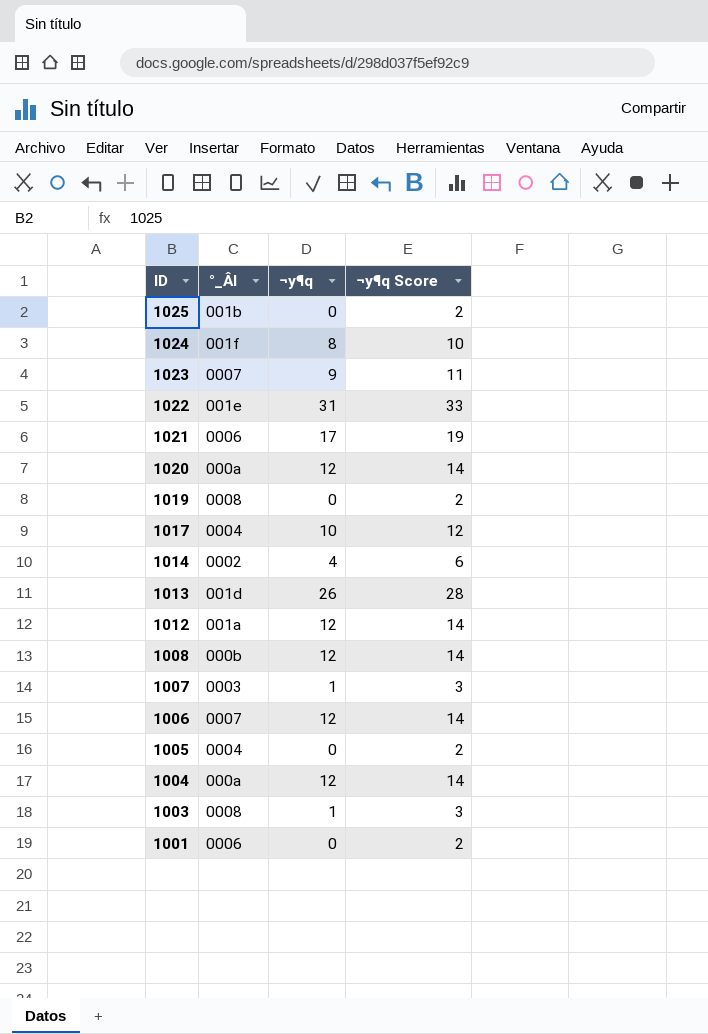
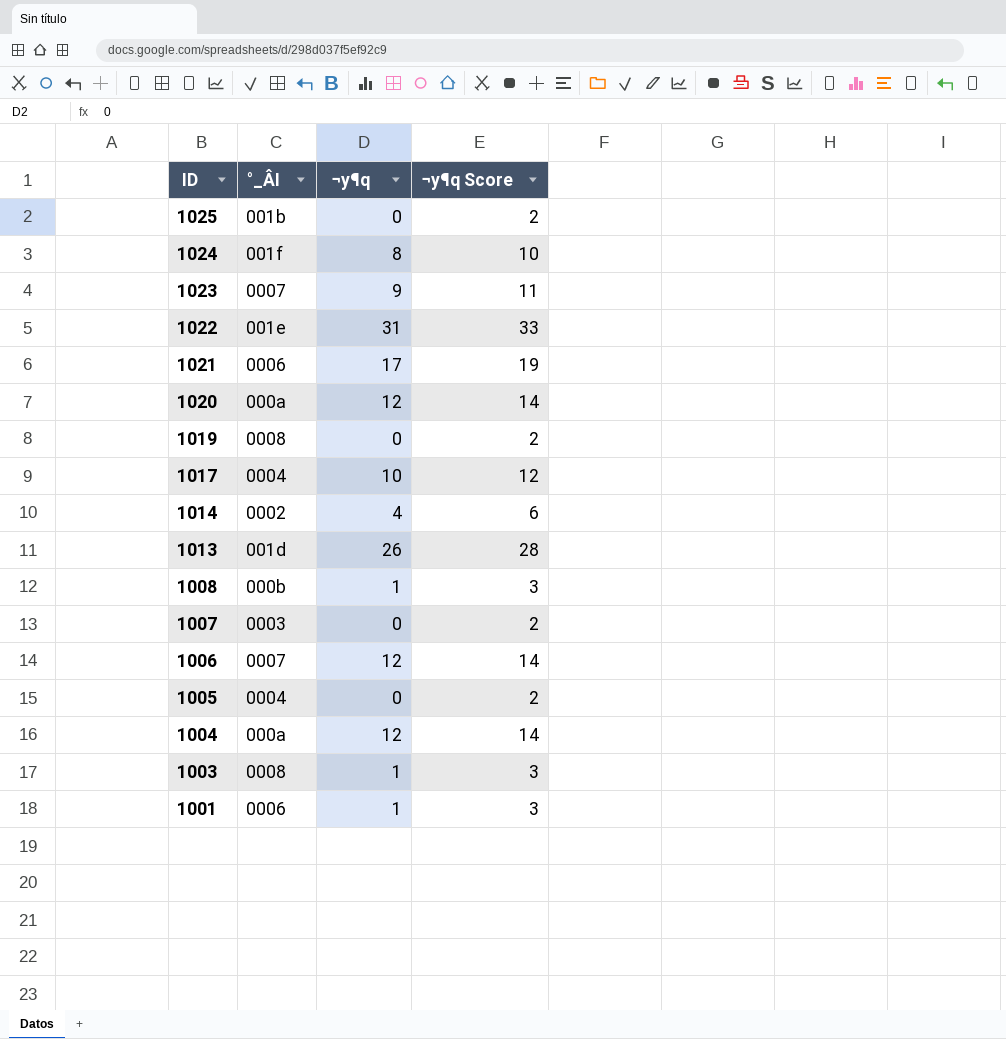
row 1012: 001a | 12 | 14 -> none
1008 | ¬y¶q: 12 -> 1
1008 | ¬y¶q Score: 14 -> 3
1007 | ¬y¶q: 1 -> 0
1007 | ¬y¶q Score: 3 -> 2
1001 | ¬y¶q: 0 -> 1
1001 | ¬y¶q Score: 2 -> 3

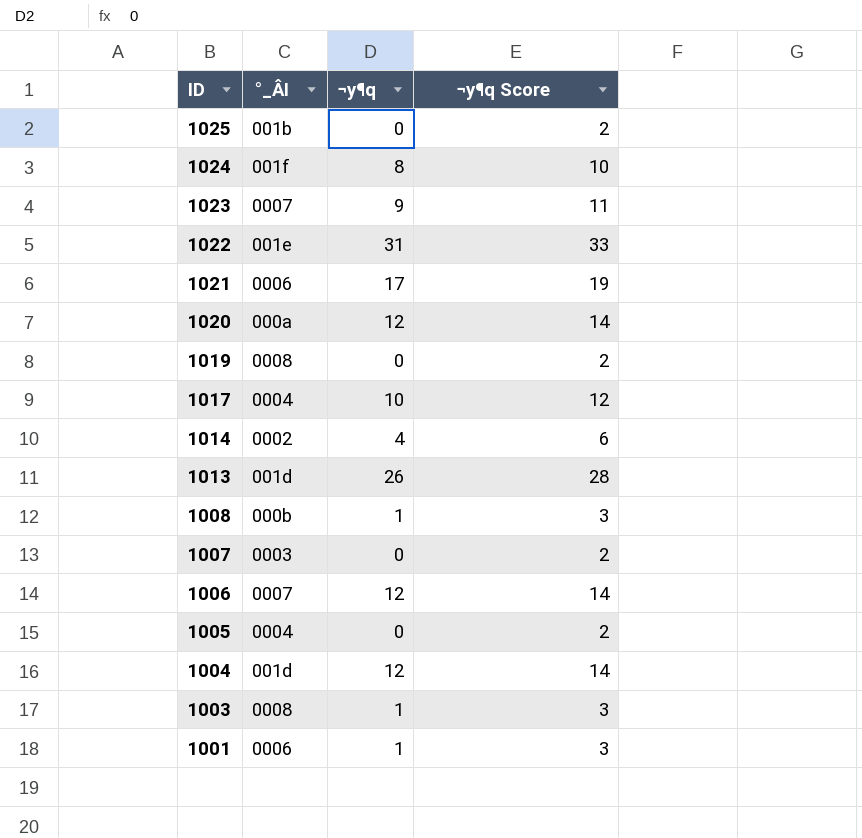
1004 | °_ÂI: 000a -> 001d

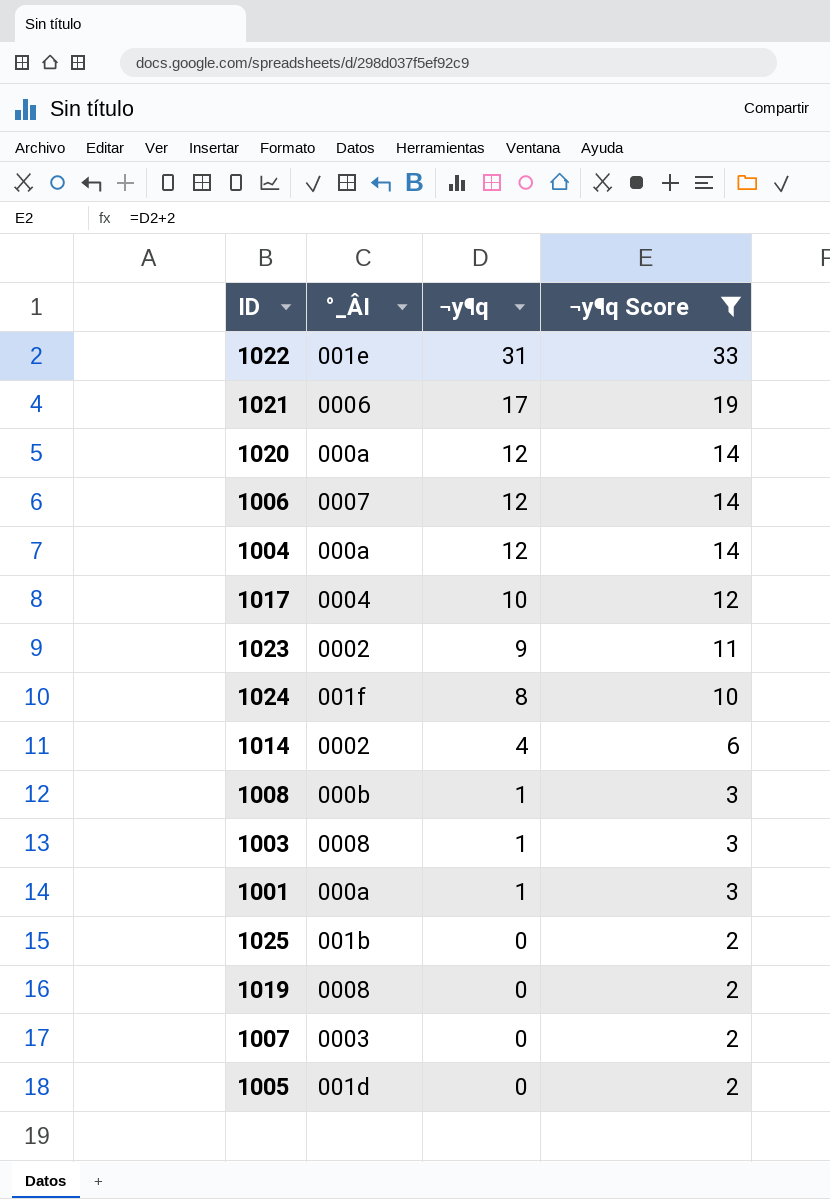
filter: none -> ¬y¶q Score != 28
row order: ID descending -> ¬y¶q descending
1004 | °_ÂI: 001d -> 000a
1023 | °_ÂI: 0007 -> 0002
1001 | °_ÂI: 0006 -> 000a
1005 | °_ÂI: 0004 -> 001d

